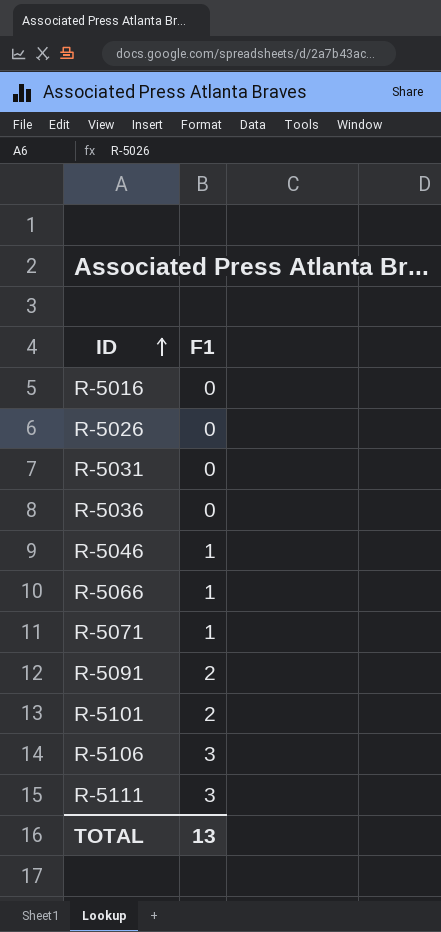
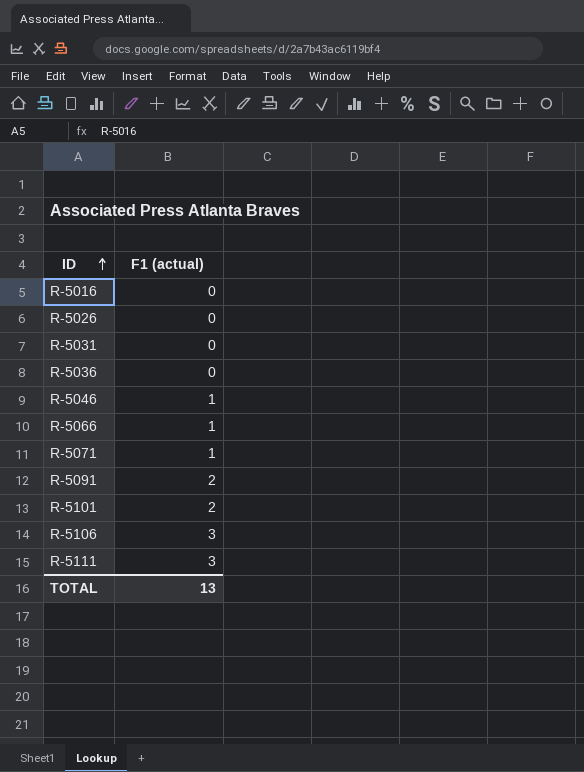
column name: F1 -> F1 (actual)

